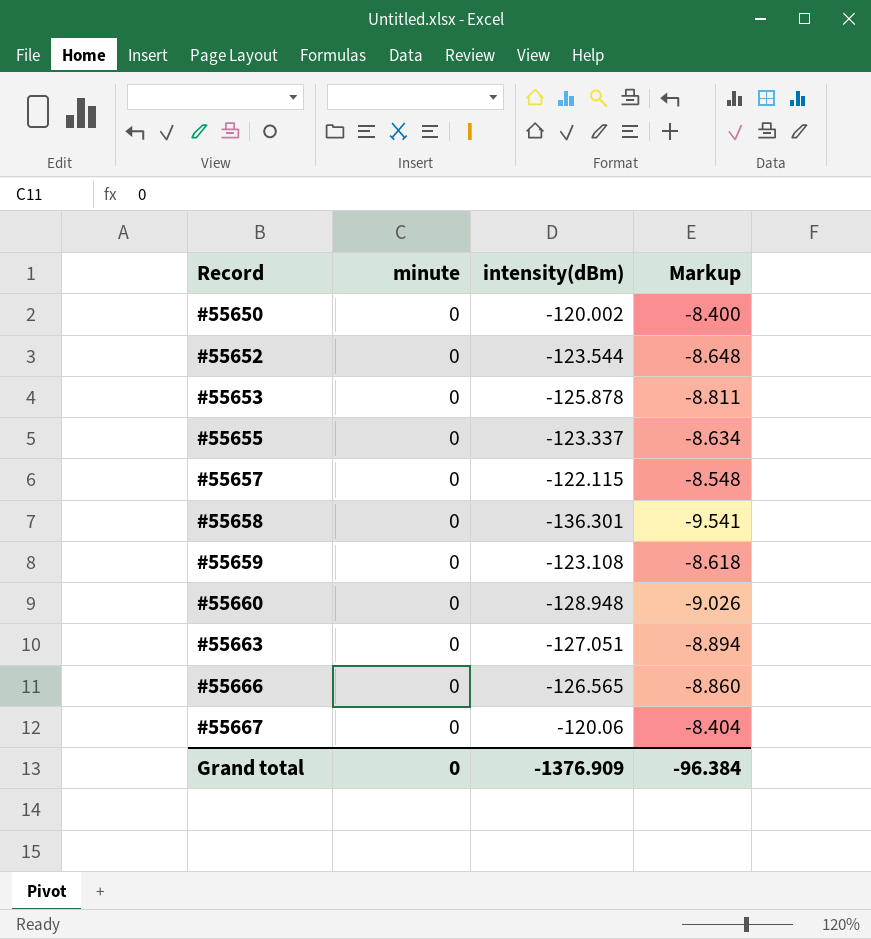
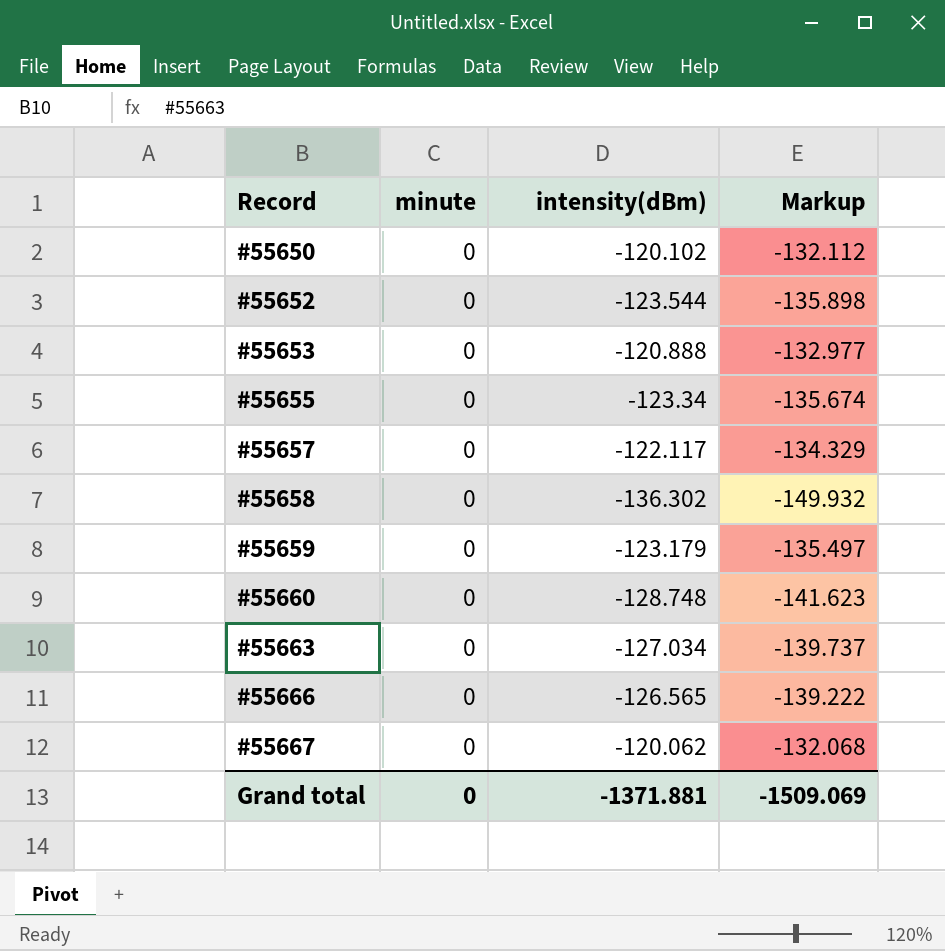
column Markup | formula: [intensity(dBm)] * 0.07 -> [intensity(dBm)] * 1.1
#55650 | intensity(dBm): -120.002 -> -120.102
#55653 | intensity(dBm): -125.878 -> -120.888
#55655 | intensity(dBm): -123.337 -> -123.34
#55657 | intensity(dBm): -122.115 -> -122.117
#55658 | intensity(dBm): -136.301 -> -136.302
#55659 | intensity(dBm): -123.108 -> -123.179
#55660 | intensity(dBm): -128.948 -> -128.748
#55663 | intensity(dBm): -127.051 -> -127.034
#55667 | intensity(dBm): -120.06 -> -120.062
Grand total | intensity(dBm): -1376.909 -> -1371.881
Grand total | Markup: -96.384 -> -1509.069

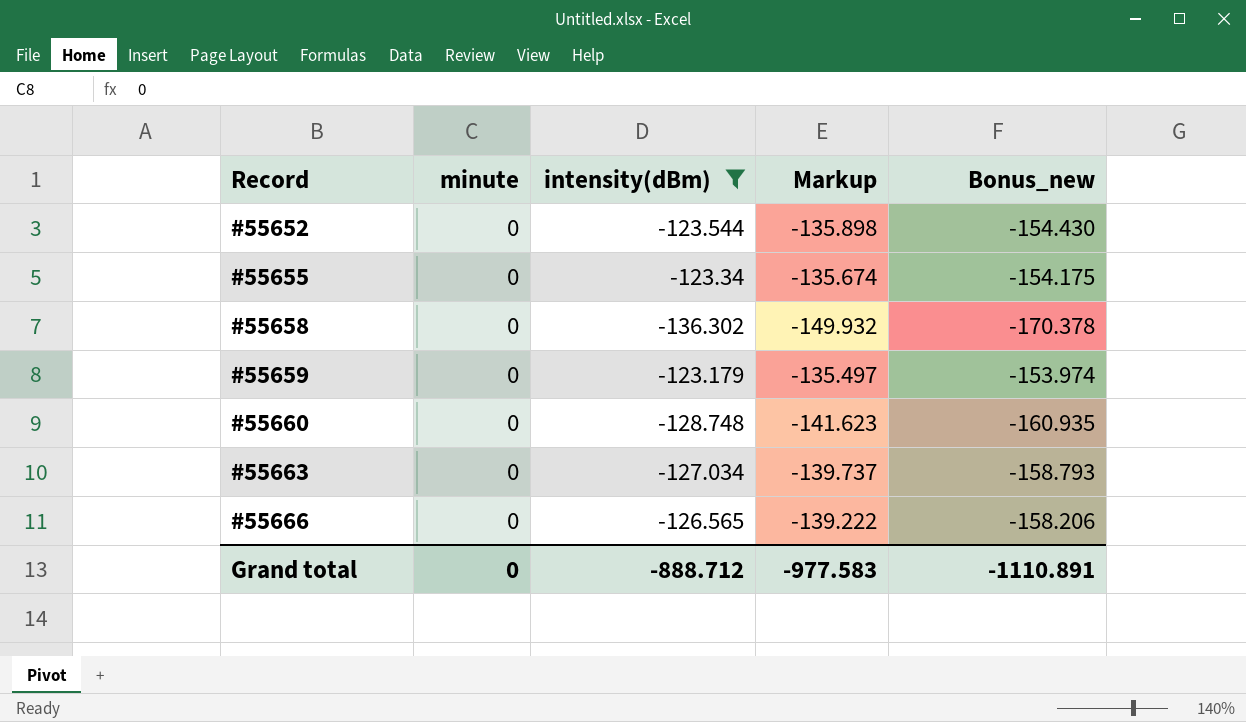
filter: none -> intensity(dBm) <= -123.179
column Bonus_new | formula: none -> [intensity(dBm)] * 1.25
Grand total | intensity(dBm): -1371.881 -> -888.712
Grand total | Markup: -1509.069 -> -977.583

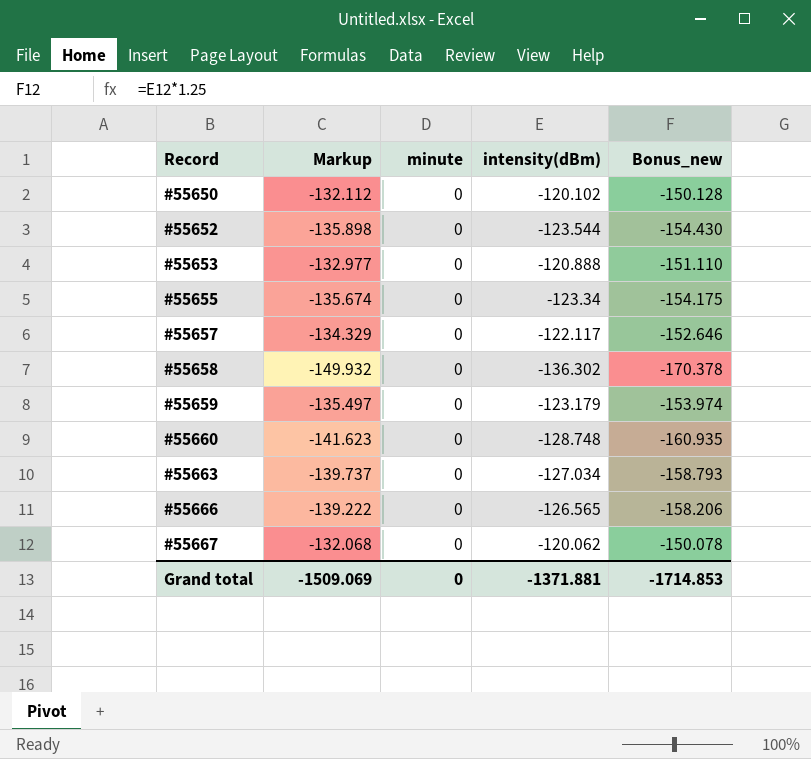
filter: intensity(dBm) <= -123.179 -> none
column Markup | position: 4 -> 2
Grand total | Markup: -977.583 -> -1509.069
Grand total | intensity(dBm): -888.712 -> -1371.881
Grand total | Bonus_new: -1110.891 -> -1714.853

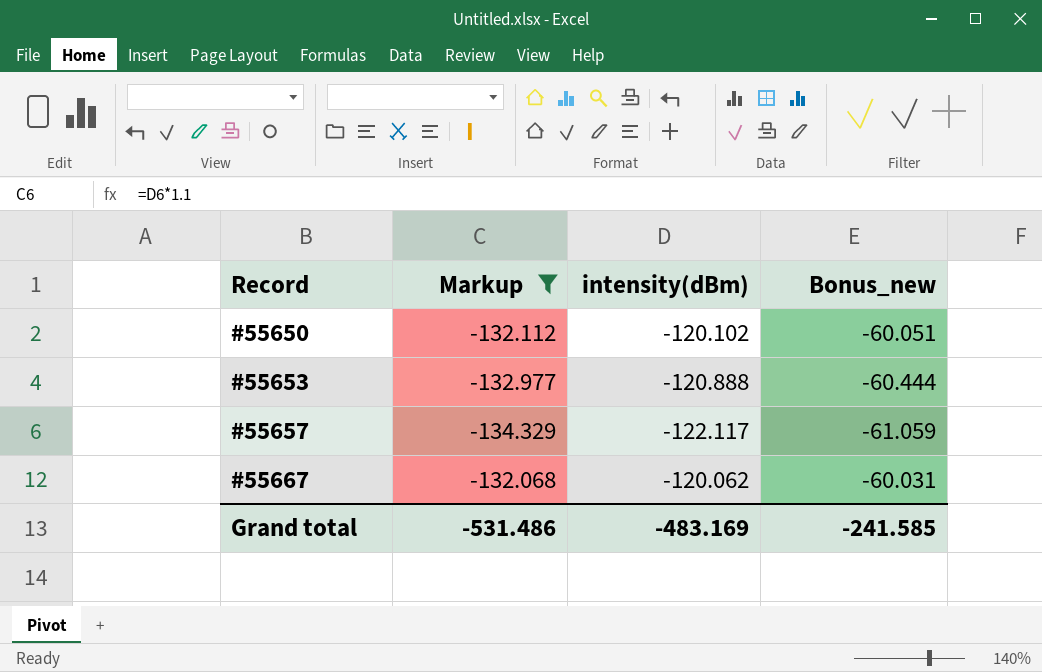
filter: none -> Markup >= -134.329
column minute | position: 3 -> none
column Bonus_new | formula: [intensity(dBm)] * 1.25 -> [intensity(dBm)] * 0.5
Grand total | Markup: -1509.069 -> -531.486
Grand total | intensity(dBm): -1371.881 -> -483.169
Grand total | Bonus_new: -1714.853 -> -241.585

